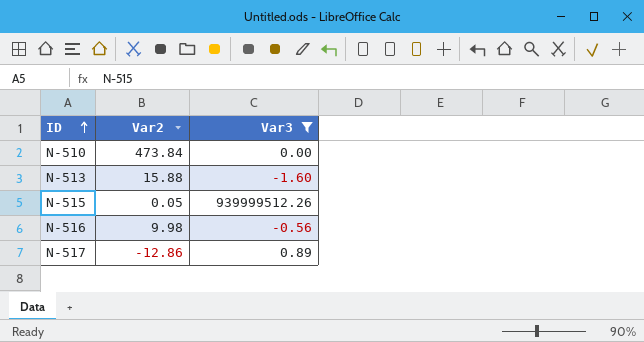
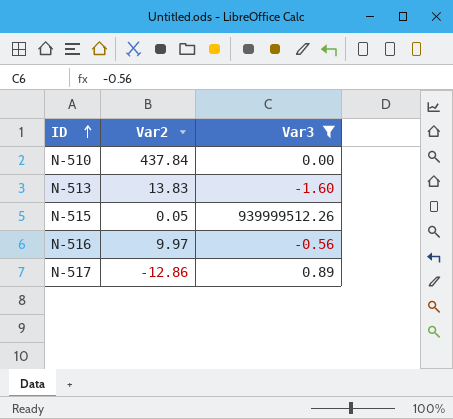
N-510 | Var2: 473.84 -> 437.84
N-513 | Var2: 15.88 -> 13.83
N-516 | Var2: 9.98 -> 9.97

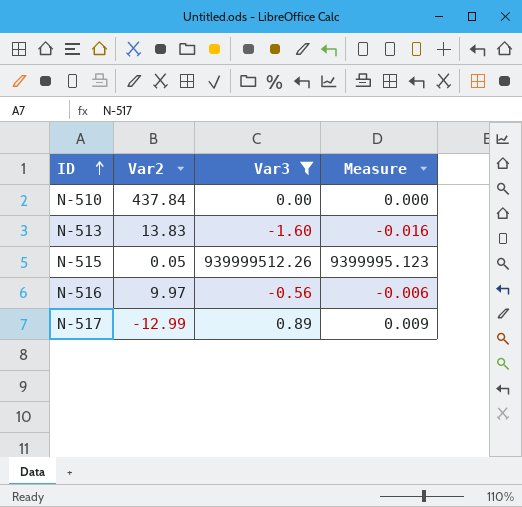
column Measure | formula: none -> [Var3] * 0.01
N-517 | Var2: -12.86 -> -12.99

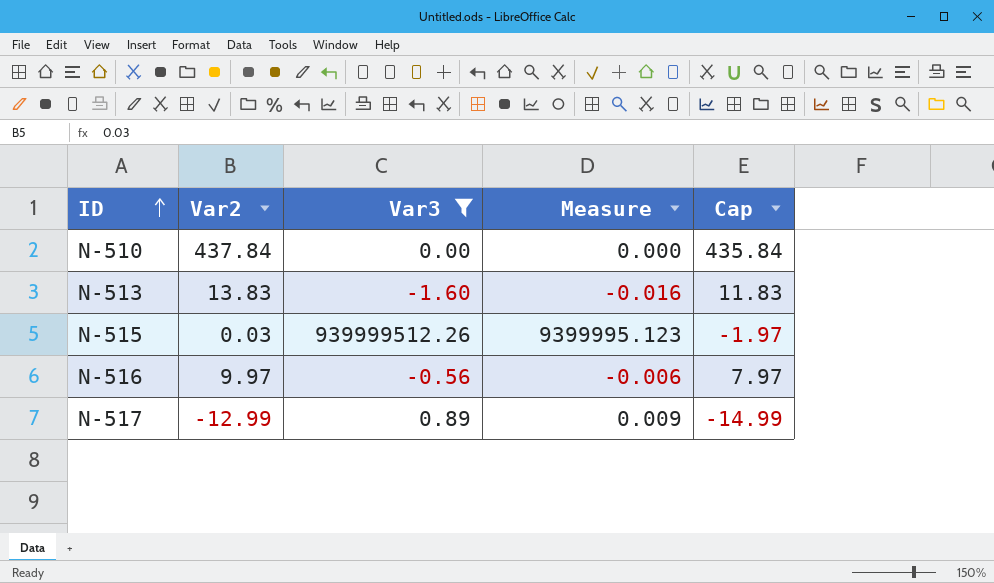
column Cap | formula: none -> [Var2] - 2
N-515 | Var2: 0.05 -> 0.03

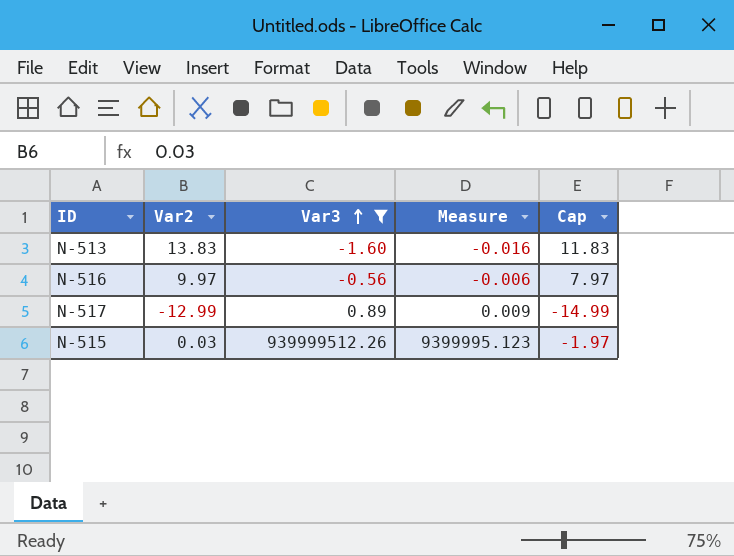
row order: ID ascending -> Var3 ascending
row N-510: 437.84 | 0.00 | 0.000 | 435.84 -> none

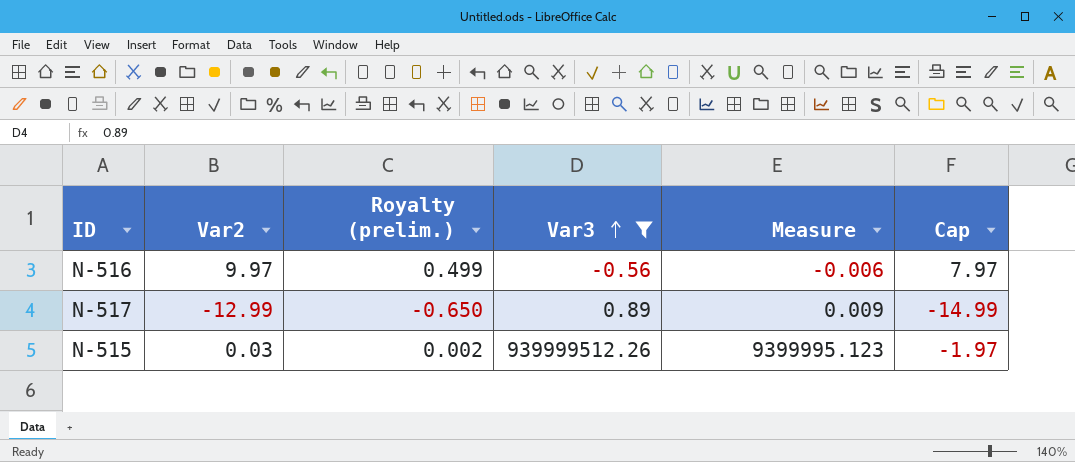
column Royalty (prelim.) | formula: none -> [Var2] * 0.05
row N-513: 13.83 | -1.60 | -0.016 | 11.83 -> none

